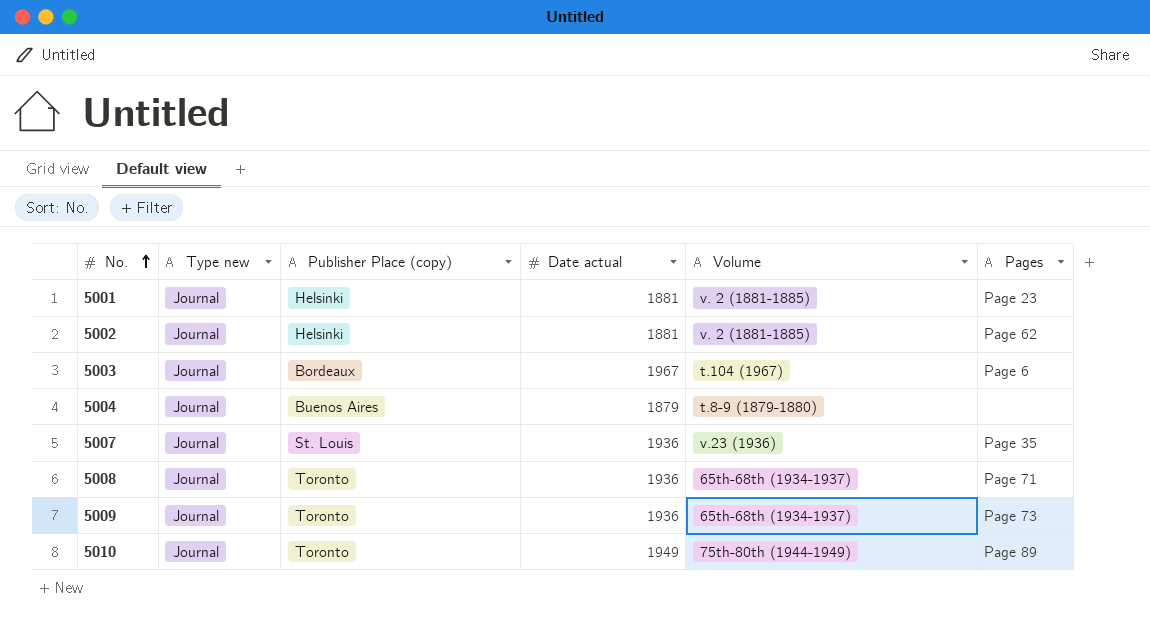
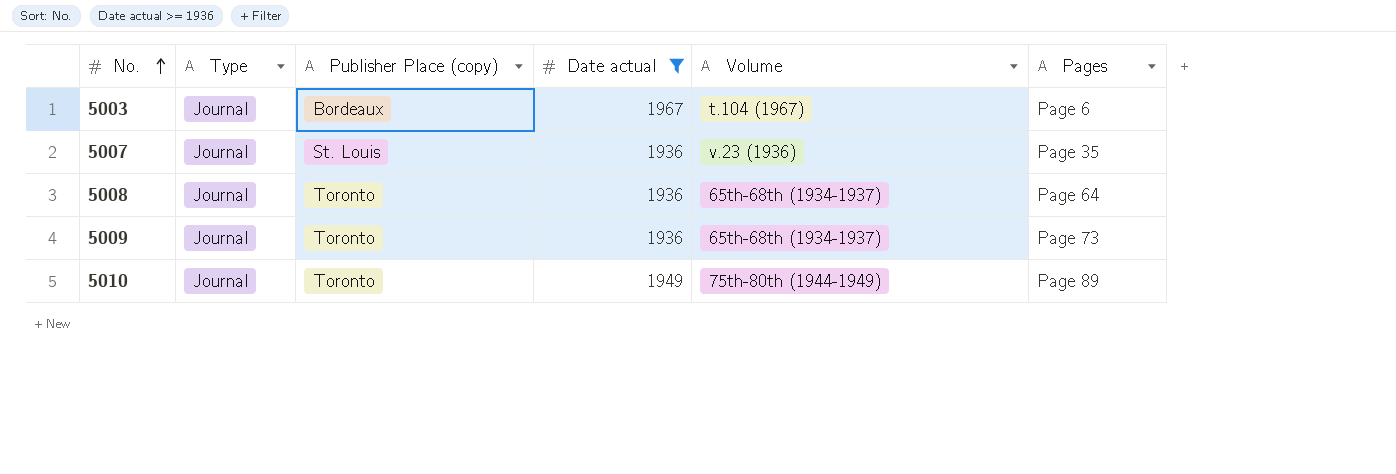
filter: none -> Date actual >= 1936
column name: Type new -> Type
5008 | Pages: Page 71 -> Page 64

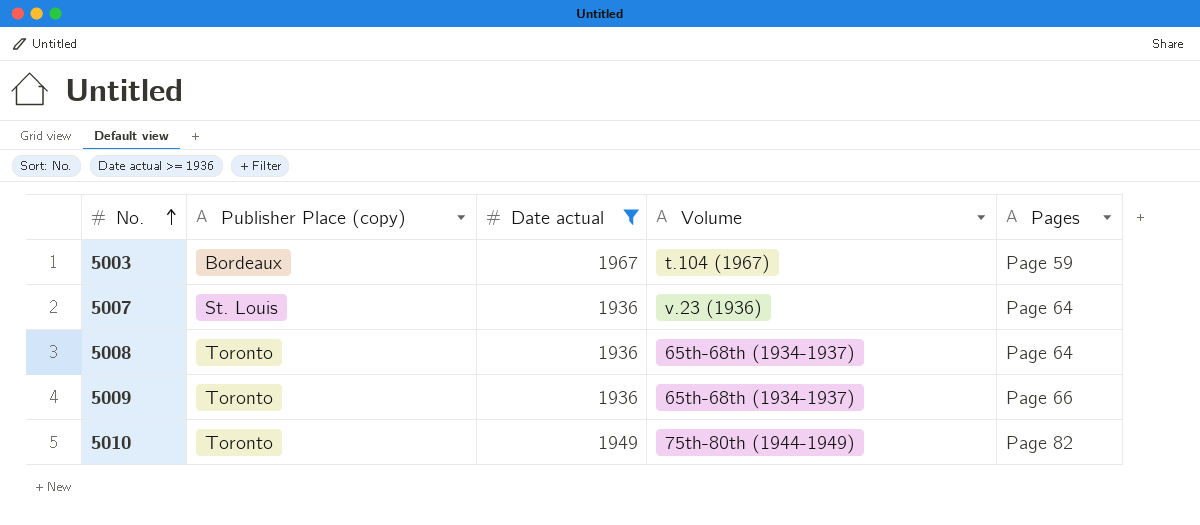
column Type | position: 2 -> none
5003 | Pages: Page 6 -> Page 59
5007 | Pages: Page 35 -> Page 64
5009 | Pages: Page 73 -> Page 66
5010 | Pages: Page 89 -> Page 82

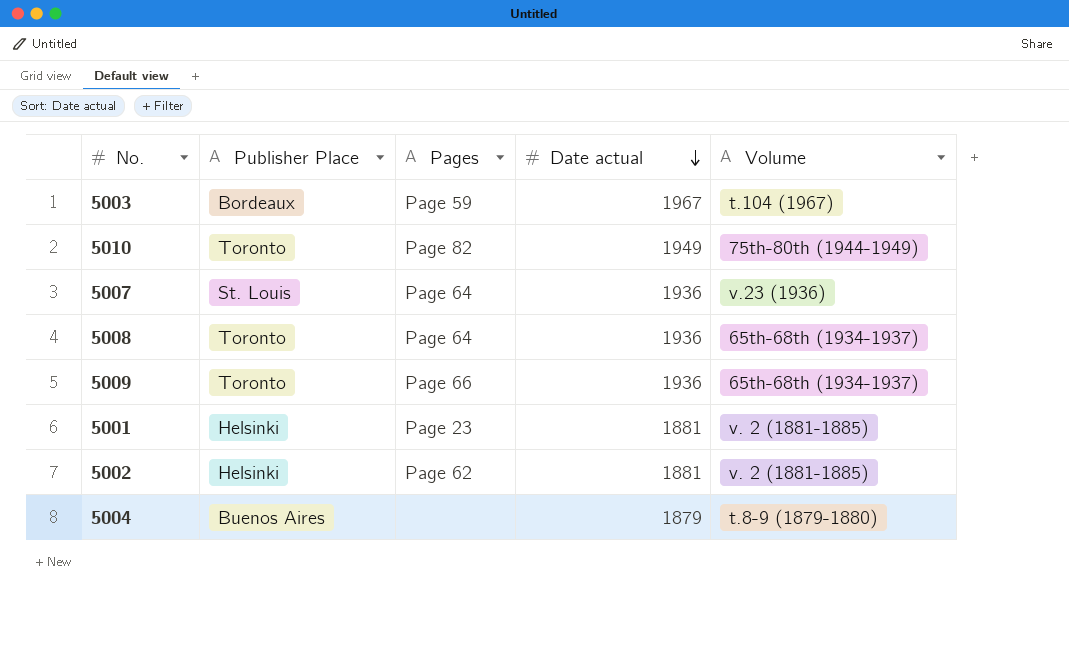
filter: Date actual >= 1936 -> none
row order: No. ascending -> Date actual descending
column name: Publisher Place (copy) -> Publisher Place
column Pages | position: 5 -> 3

